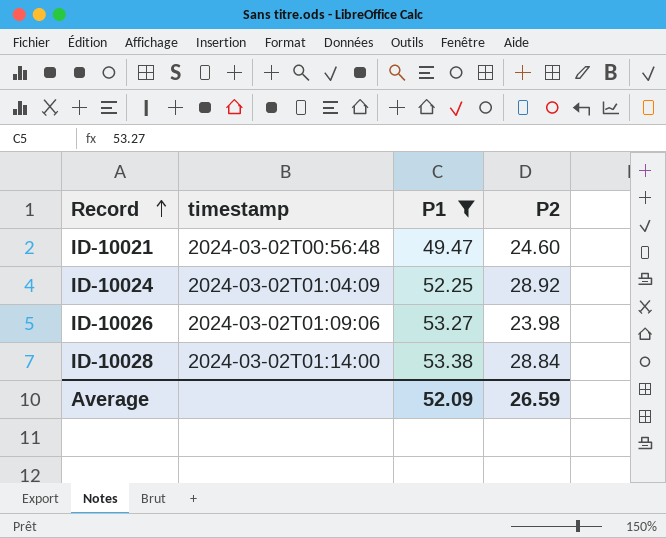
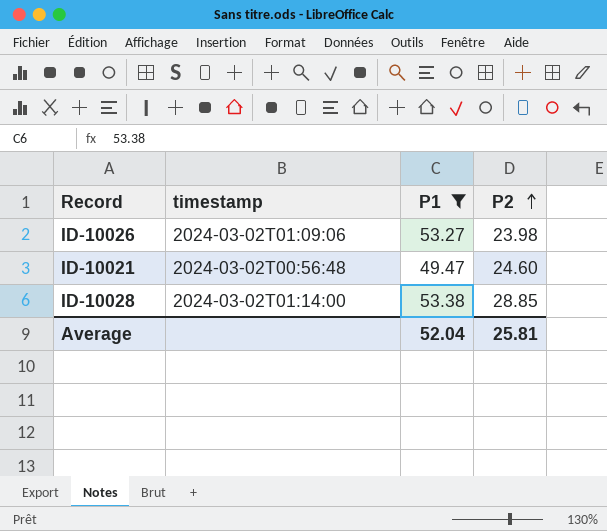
row order: Record ascending -> P2 ascending
row ID-10024: 2024-03-02T01:04:09 | 52.25 | 28.92 -> none
ID-10028 | P2: 28.84 -> 28.85
Average | P1: 52.09 -> 52.04
Average | P2: 26.59 -> 25.81

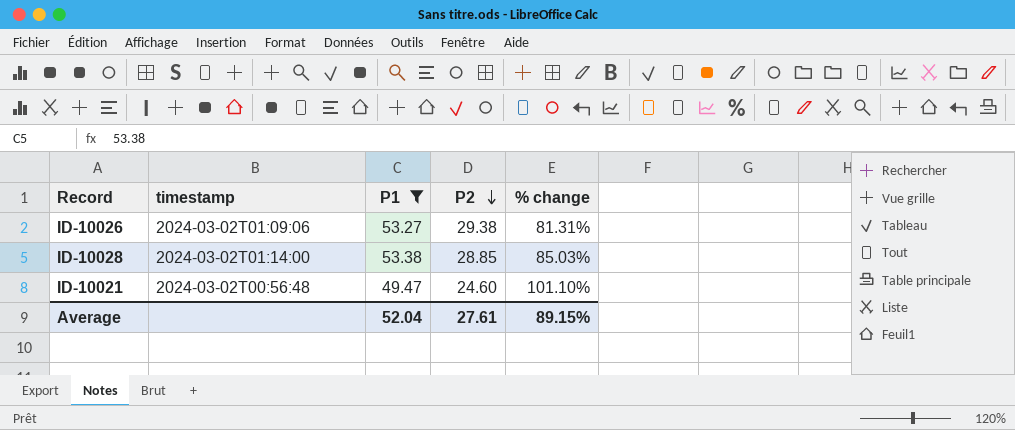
row order: P2 ascending -> P2 descending
column % change | formula: none -> ([P1] - [P2]) / [P2]
ID-10026 | P2: 23.98 -> 29.38
Average | P2: 25.81 -> 27.61

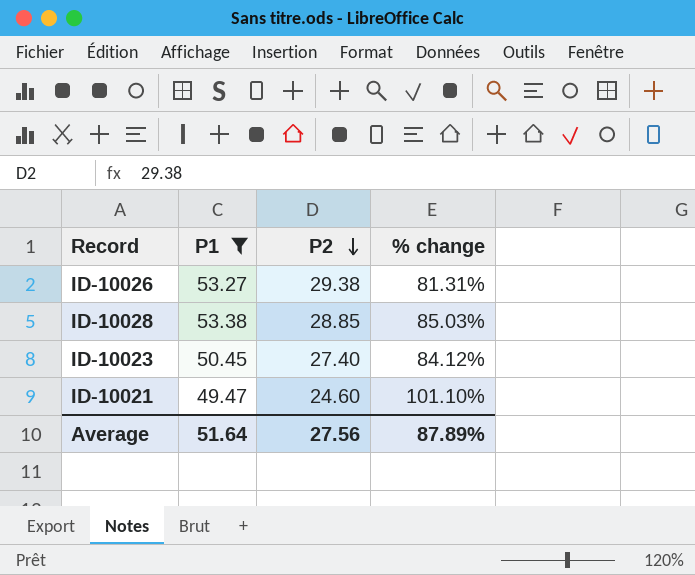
column timestamp | position: 2 -> none
row ID-10023: none -> 50.45 | 27.40 | 84.12%
Average | P1: 52.04 -> 51.64
Average | P2: 27.61 -> 27.56
Average | % change: 89.15% -> 87.89%

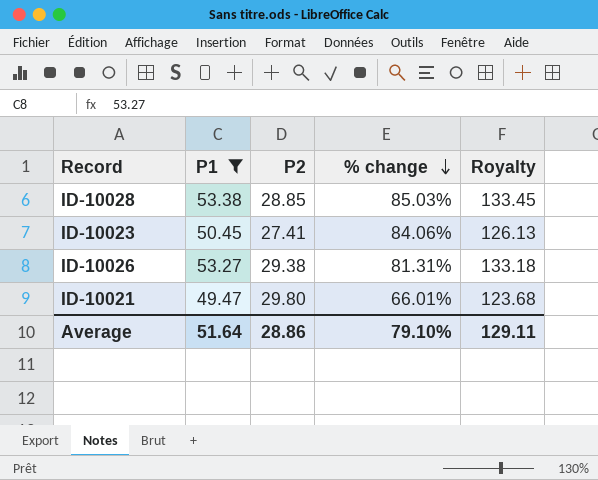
row order: P2 descending -> % change descending
column Royalty | formula: none -> [P1] * 2.5
ID-10023 | P2: 27.40 -> 27.41
ID-10023 | % change: 84.12% -> 84.06%
ID-10021 | P2: 24.60 -> 29.80
ID-10021 | % change: 101.10% -> 66.01%
Average | P2: 27.56 -> 28.86
Average | % change: 87.89% -> 79.10%

